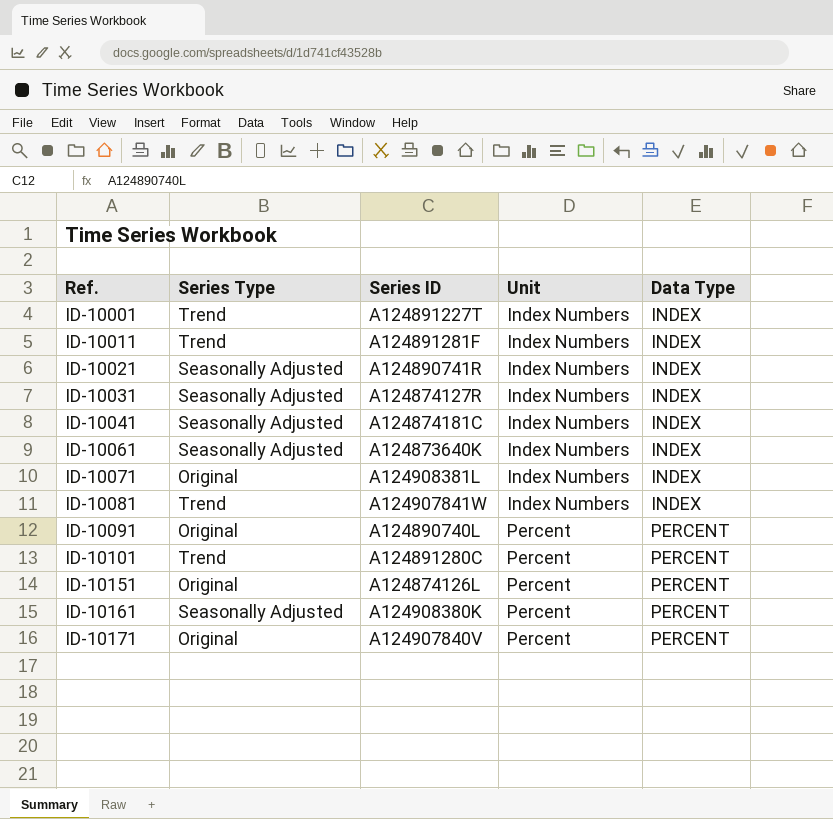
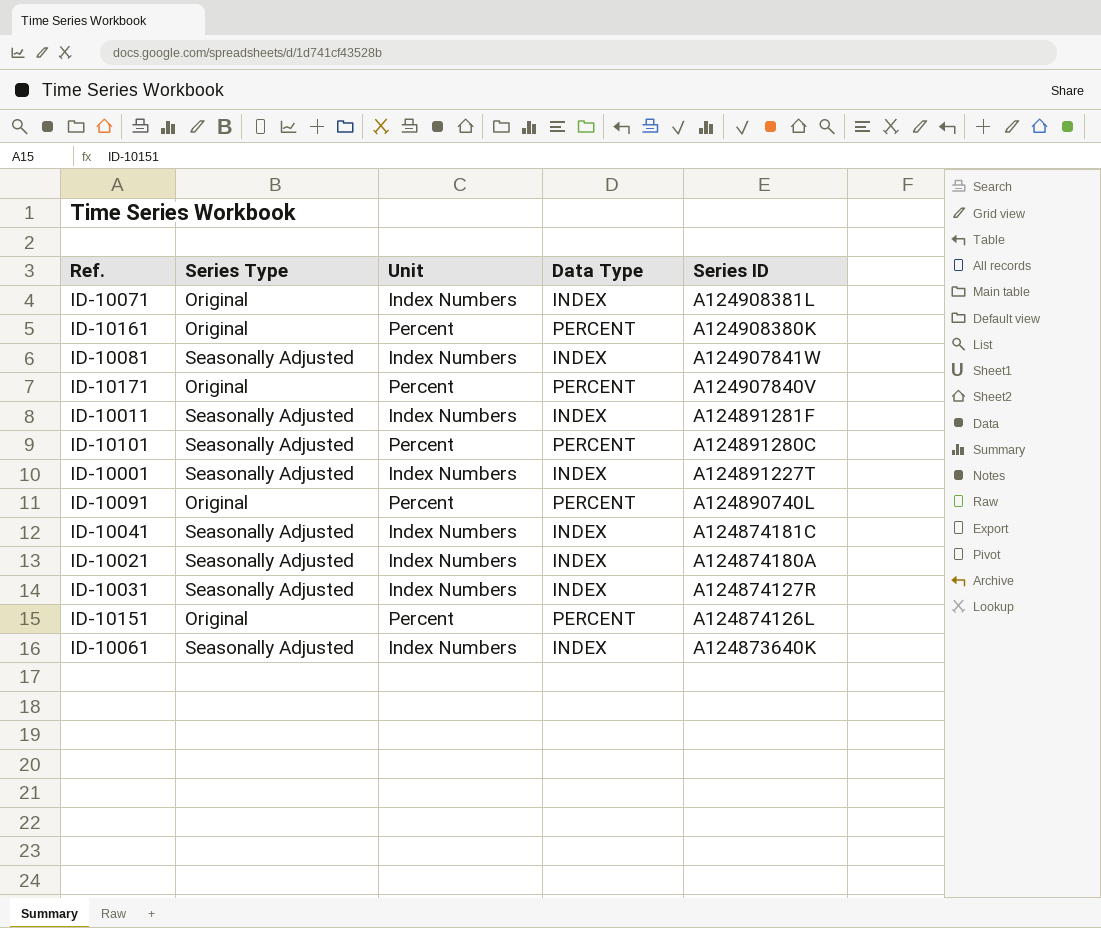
row order: Ref. ascending -> Series ID descending
column Series ID | position: 3 -> 5
ID-10161 | Series Type: Seasonally Adjusted -> Original
ID-10081 | Series Type: Trend -> Seasonally Adjusted
ID-10011 | Series Type: Trend -> Seasonally Adjusted
ID-10101 | Series Type: Trend -> Seasonally Adjusted
ID-10001 | Series Type: Trend -> Seasonally Adjusted
ID-10021 | Series ID: A124890741R -> A124874180A

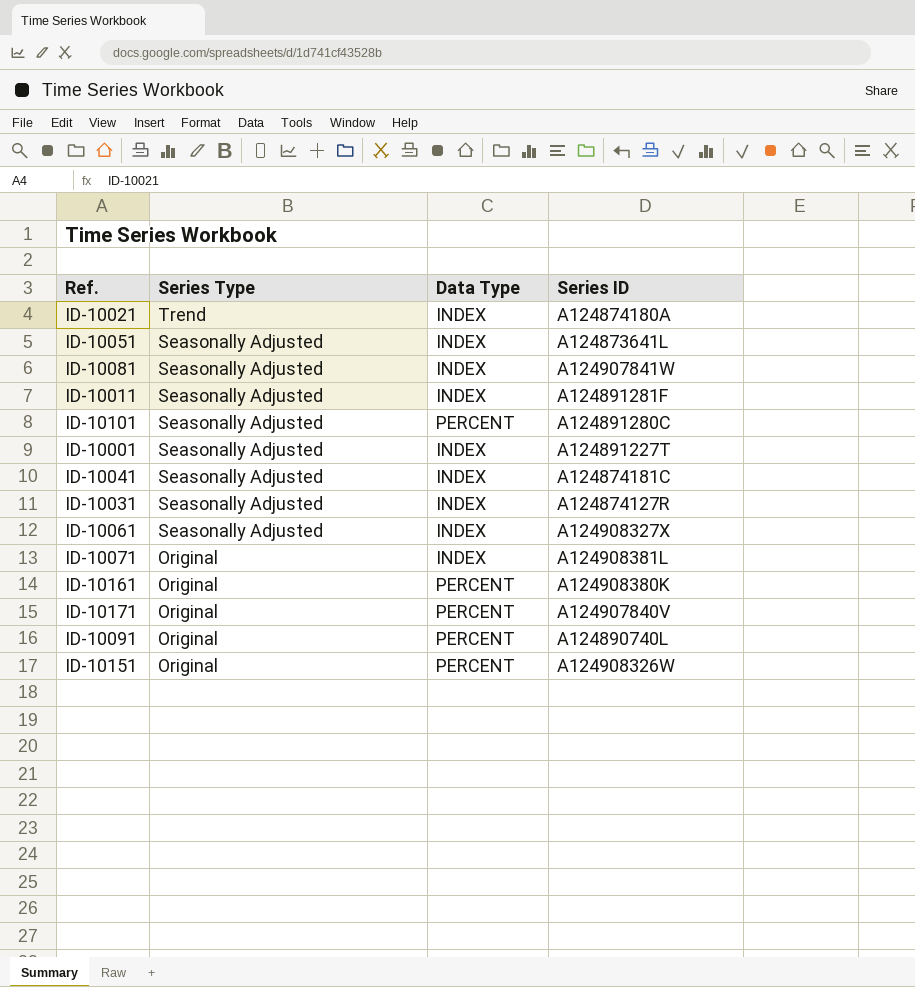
row order: Series ID descending -> Series Type descending
column Unit | position: 3 -> none
ID-10021 | Series Type: Seasonally Adjusted -> Trend
row ID-10051: none -> Seasonally Adjusted | INDEX | A124873641L
ID-10061 | Series ID: A124873640K -> A124908327X
ID-10151 | Series ID: A124874126L -> A124908326W

